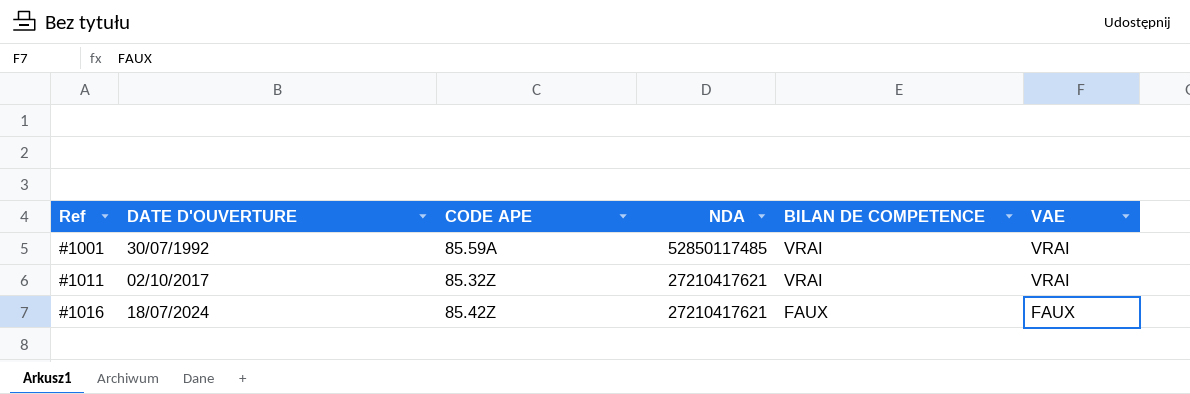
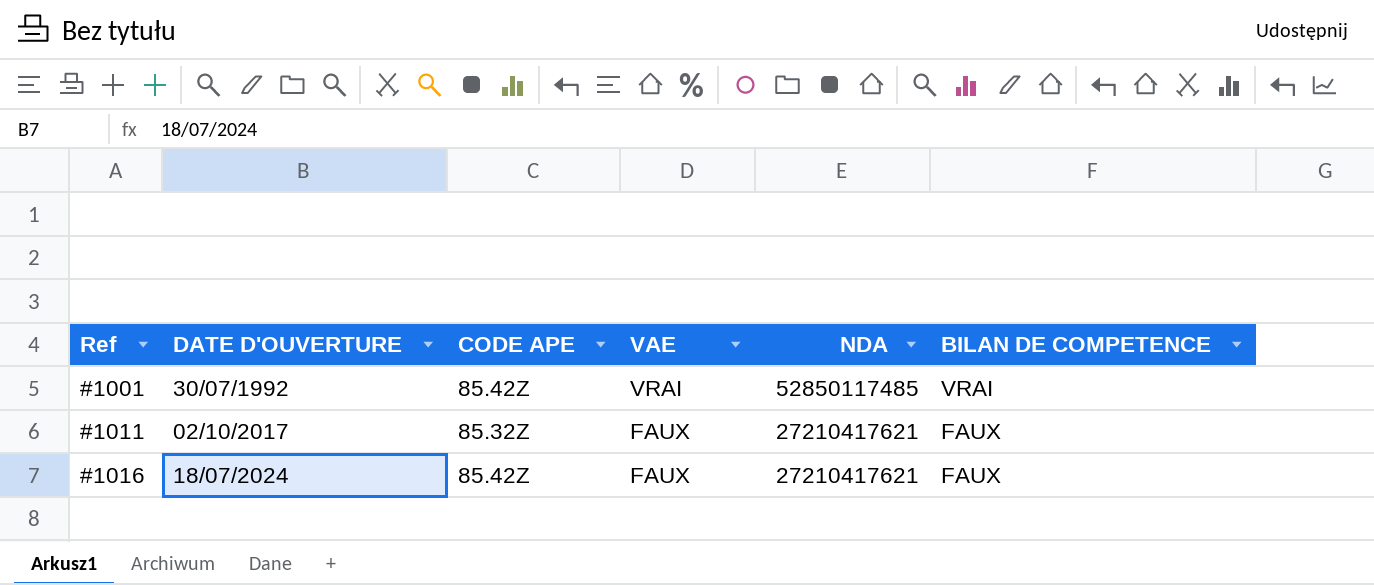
column VAE | position: 6 -> 4
#1001 | CODE APE: 85.59A -> 85.42Z
#1011 | VAE: VRAI -> FAUX
#1011 | BILAN DE COMPETENCE: VRAI -> FAUX

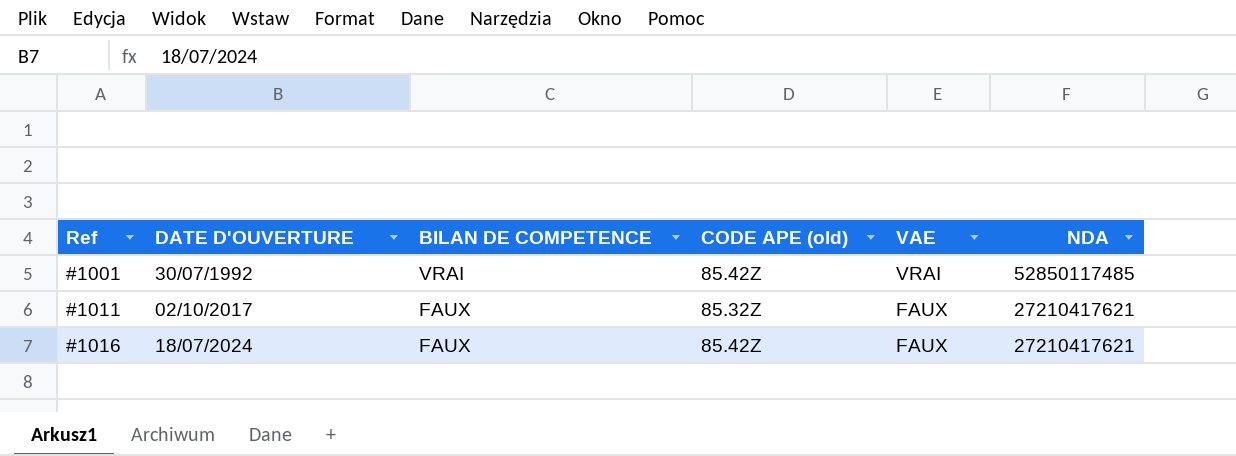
column BILAN DE COMPETENCE | position: 6 -> 3
column name: CODE APE -> CODE APE (old)

